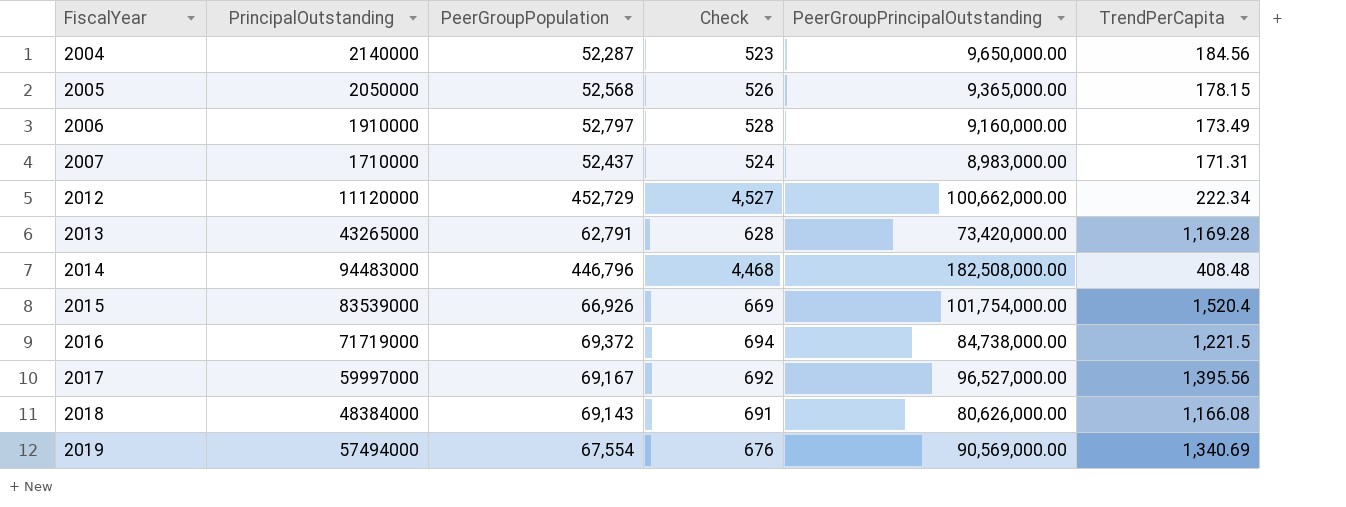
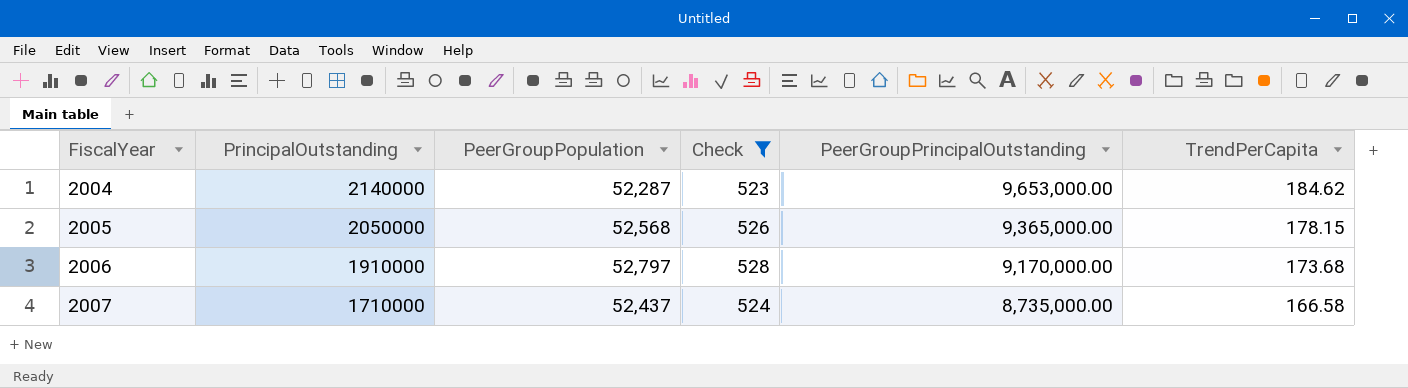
filter: none -> Check <= 528
2004 | PeerGroupPrincipalOutstanding: 9,650,000.00 -> 9,653,000.00
2004 | TrendPerCapita: 184.56 -> 184.62
2006 | PeerGroupPrincipalOutstanding: 9,160,000.00 -> 9,170,000.00
2006 | TrendPerCapita: 173.49 -> 173.68
2007 | PeerGroupPrincipalOutstanding: 8,983,000.00 -> 8,735,000.00
2007 | TrendPerCapita: 171.31 -> 166.58

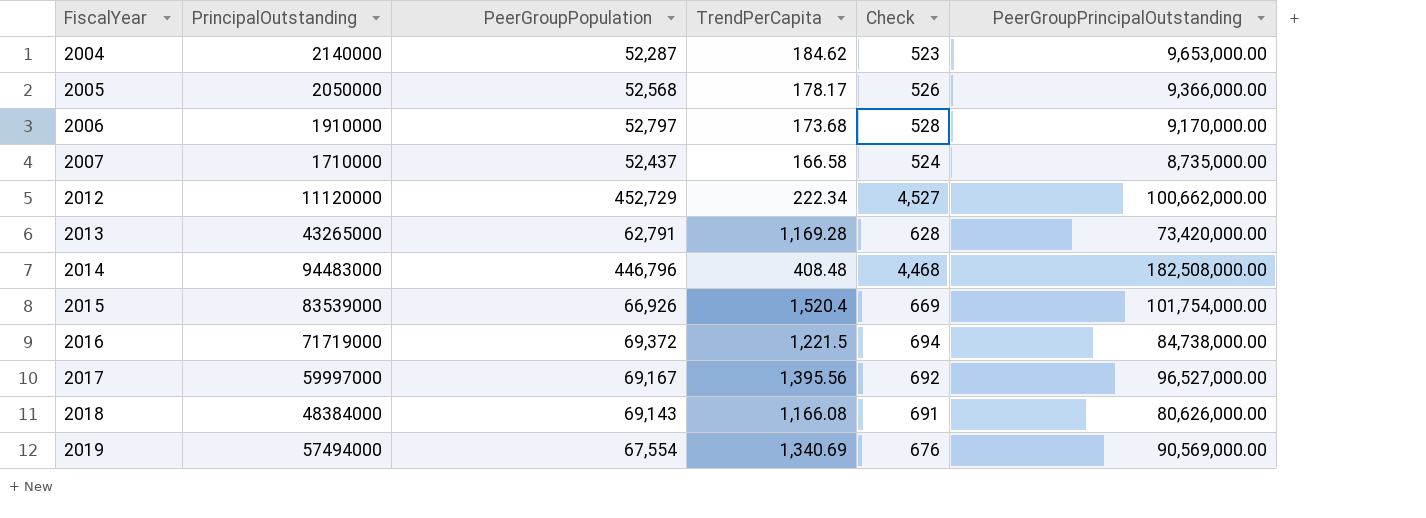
filter: Check <= 528 -> none
column TrendPerCapita | position: 6 -> 4
2005 | TrendPerCapita: 178.15 -> 178.17
2005 | PeerGroupPrincipalOutstanding: 9,365,000.00 -> 9,366,000.00

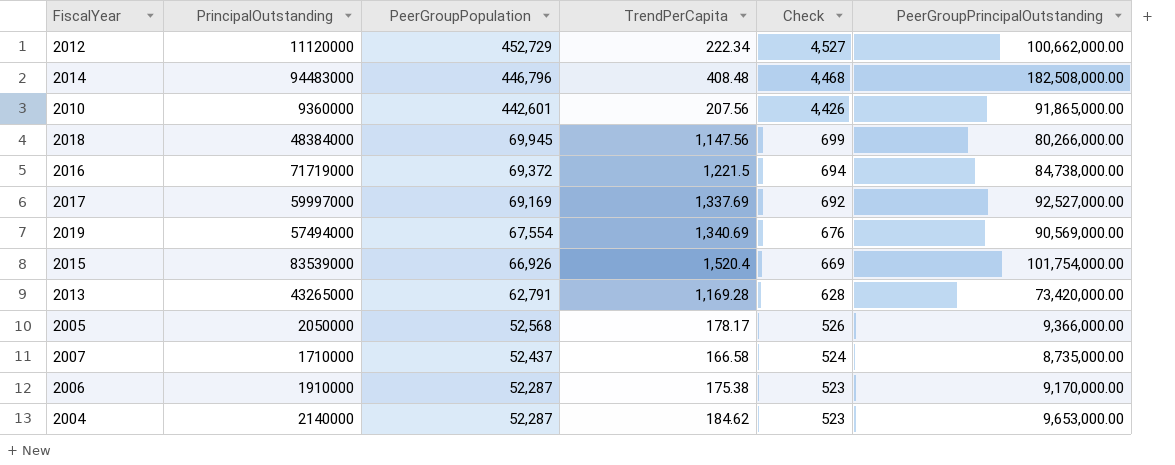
row order: FiscalYear ascending -> PeerGroupPopulation descending
row 2010: none -> 9360000 | 442,601 | 207.56 | 4,426 | 91,865,000.00
2018 | PeerGroupPopulation: 69,143 -> 69,945
2018 | TrendPerCapita: 1,166.08 -> 1,147.56
2018 | Check: 691 -> 699
2018 | PeerGroupPrincipalOutstanding: 80,626,000.00 -> 80,266,000.00
2017 | PeerGroupPopulation: 69,167 -> 69,169
2017 | TrendPerCapita: 1,395.56 -> 1,337.69
2017 | PeerGroupPrincipalOutstanding: 96,527,000.00 -> 92,527,000.00
2006 | PeerGroupPopulation: 52,797 -> 52,287
2006 | TrendPerCapita: 173.68 -> 175.38
2006 | Check: 528 -> 523

